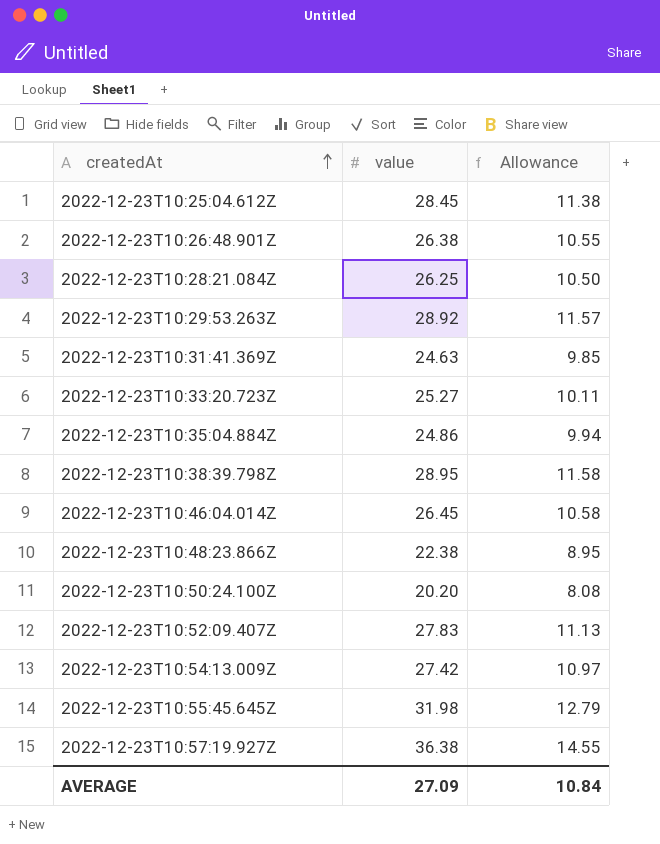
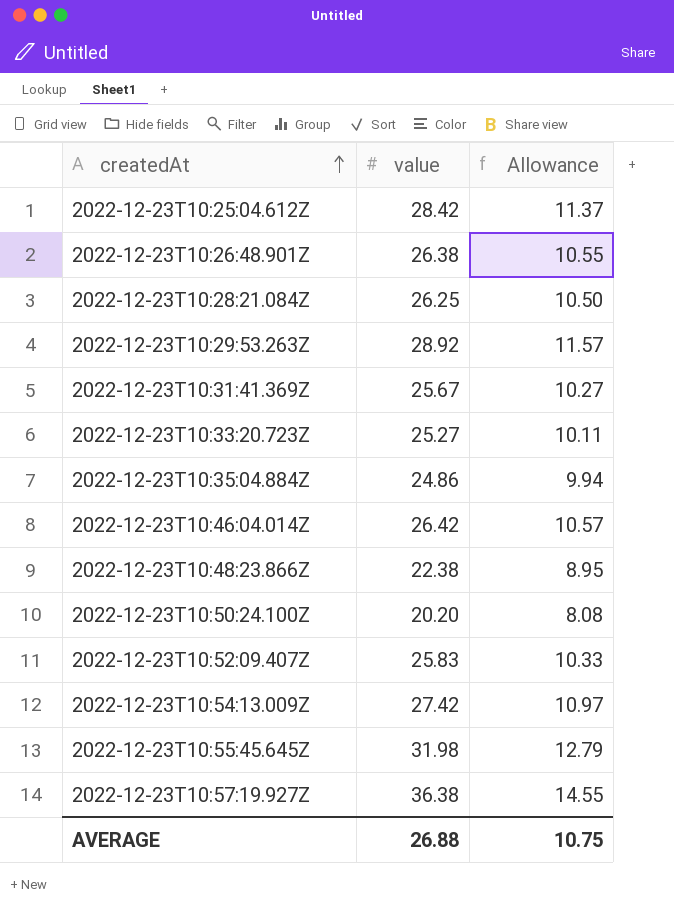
row 2022-12-23T10:38:39.798Z: 28.95 | 11.58 -> none
2022-12-23T10:25:04.612Z | value: 28.45 -> 28.42
2022-12-23T10:25:04.612Z | Allowance: 11.38 -> 11.37
2022-12-23T10:31:41.369Z | value: 24.63 -> 25.67
2022-12-23T10:31:41.369Z | Allowance: 9.85 -> 10.27
2022-12-23T10:46:04.014Z | value: 26.45 -> 26.42
2022-12-23T10:46:04.014Z | Allowance: 10.58 -> 10.57
2022-12-23T10:52:09.407Z | value: 27.83 -> 25.83
2022-12-23T10:52:09.407Z | Allowance: 11.13 -> 10.33
AVERAGE | value: 27.09 -> 26.88
AVERAGE | Allowance: 10.84 -> 10.75

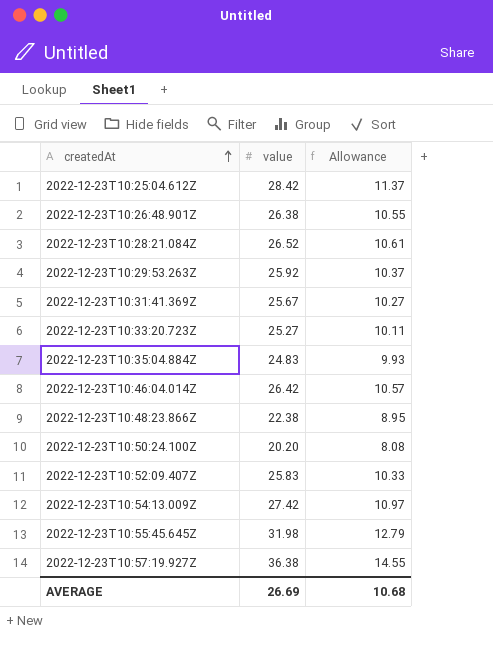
2022-12-23T10:28:21.084Z | value: 26.25 -> 26.52
2022-12-23T10:28:21.084Z | Allowance: 10.50 -> 10.61
2022-12-23T10:29:53.263Z | value: 28.92 -> 25.92
2022-12-23T10:29:53.263Z | Allowance: 11.57 -> 10.37
2022-12-23T10:35:04.884Z | value: 24.86 -> 24.83
2022-12-23T10:35:04.884Z | Allowance: 9.94 -> 9.93
AVERAGE | value: 26.88 -> 26.69
AVERAGE | Allowance: 10.75 -> 10.68

